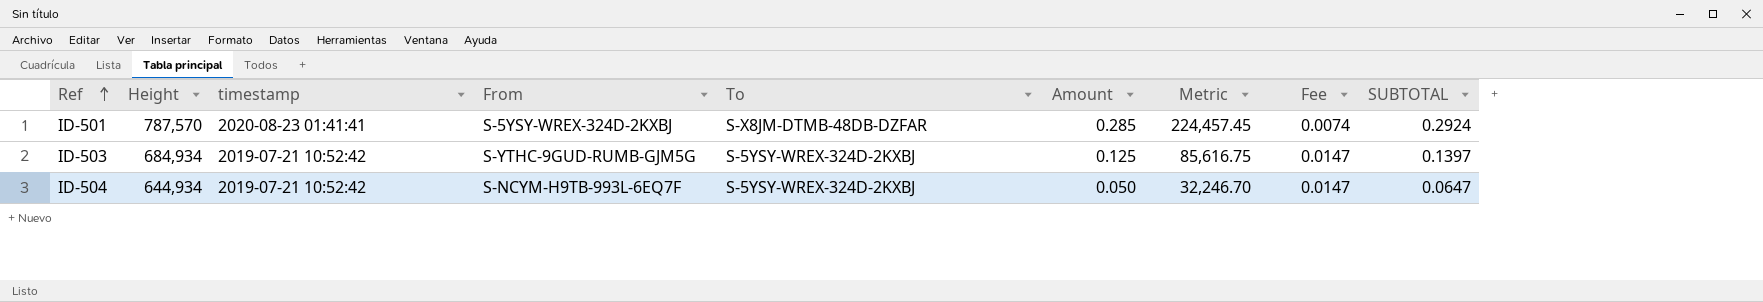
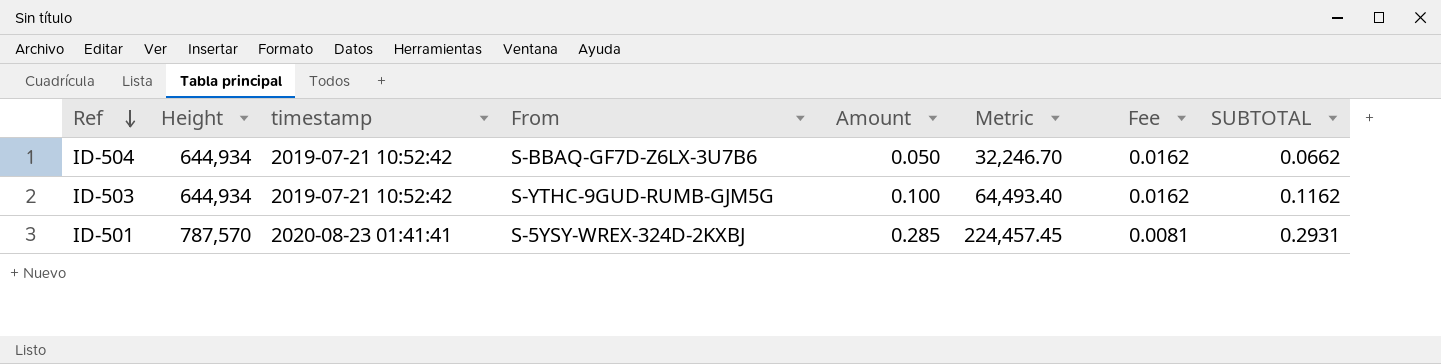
row order: Ref ascending -> Ref descending
column To | position: 5 -> none
ID-504 | From: S-NCYM-H9TB-993L-6EQ7F -> S-BBAQ-GF7D-Z6LX-3U7B6
ID-504 | Fee: 0.0147 -> 0.0162
ID-504 | SUBTOTAL: 0.0647 -> 0.0662
ID-503 | Height: 684,934 -> 644,934
ID-503 | Amount: 0.125 -> 0.100
ID-503 | Metric: 85,616.75 -> 64,493.40
ID-503 | Fee: 0.0147 -> 0.0162
ID-503 | SUBTOTAL: 0.1397 -> 0.1162
ID-501 | Fee: 0.0074 -> 0.0081
ID-501 | SUBTOTAL: 0.2924 -> 0.2931

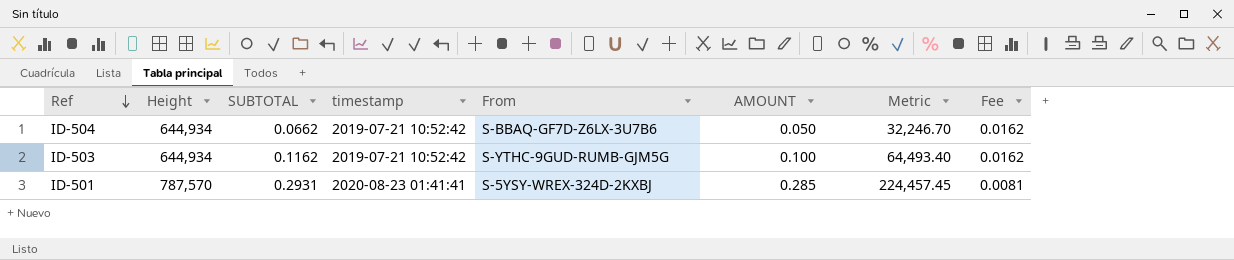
column SUBTOTAL | position: 8 -> 3
column name: Amount -> AMOUNT

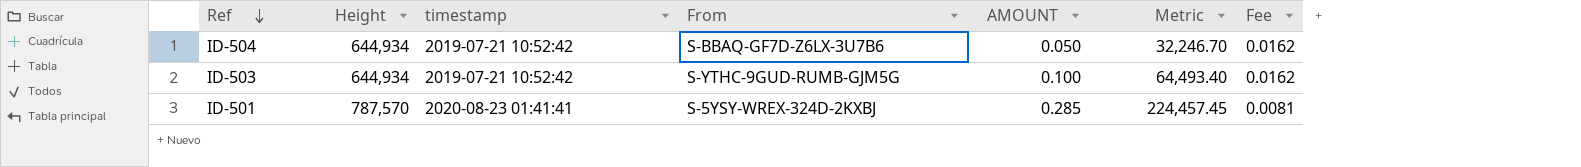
column SUBTOTAL | formula: [AMOUNT] + [Fee] -> none

